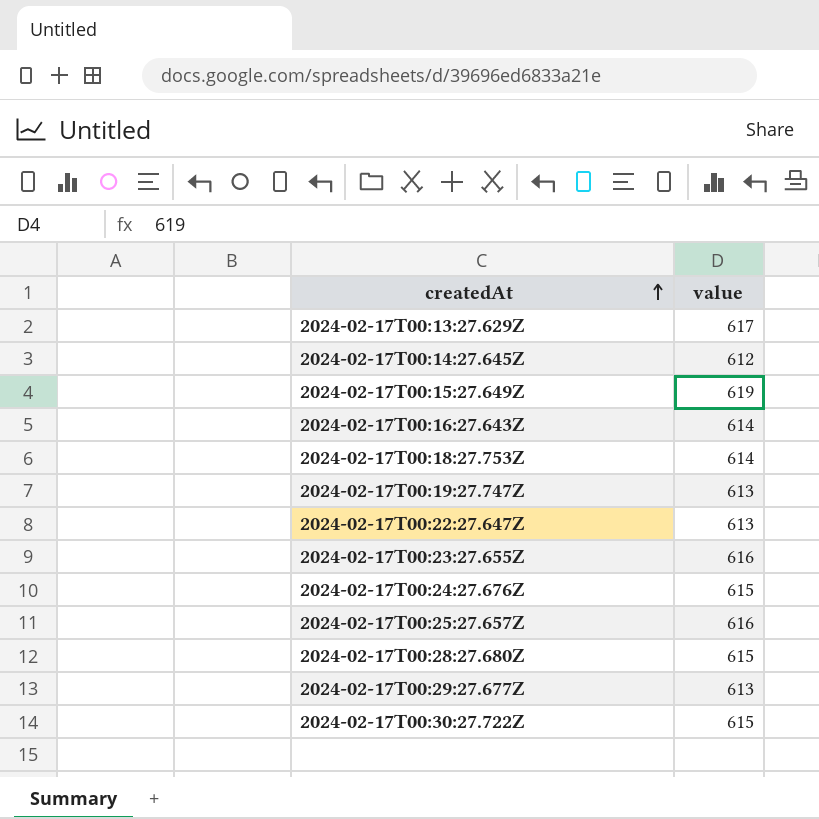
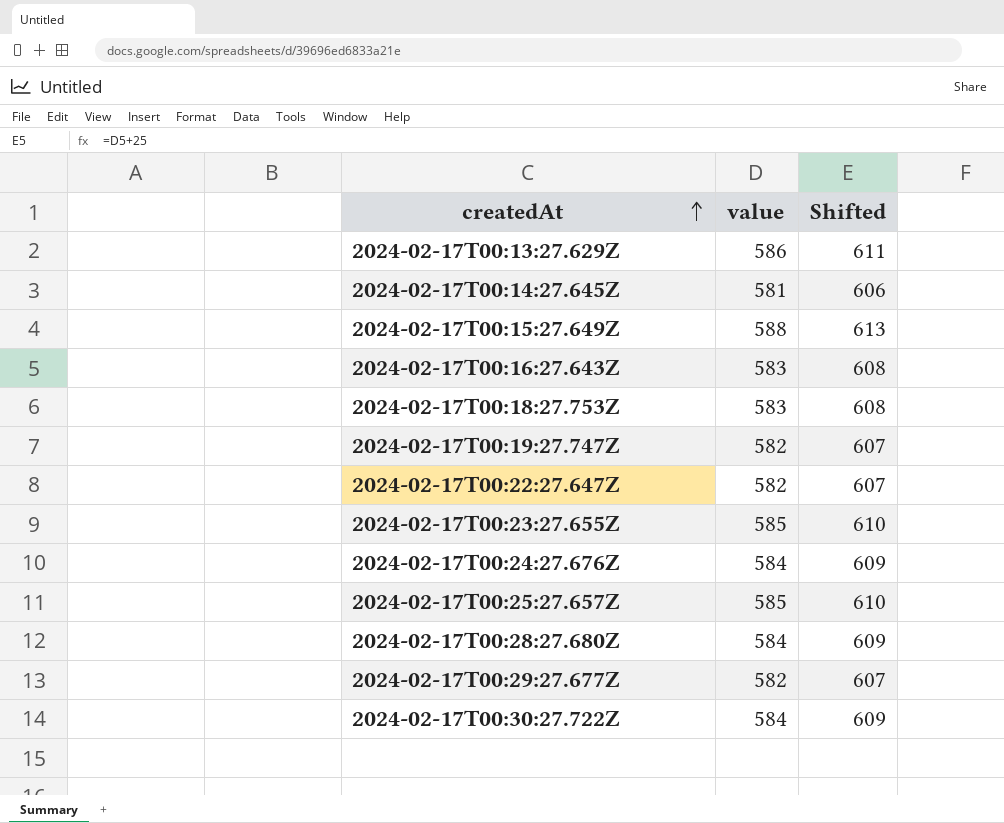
column Shifted | formula: none -> [value] + 25
2024-02-17T00:13:27.629Z | value: 617 -> 586
2024-02-17T00:14:27.645Z | value: 612 -> 581
2024-02-17T00:15:27.649Z | value: 619 -> 588
2024-02-17T00:16:27.643Z | value: 614 -> 583
2024-02-17T00:18:27.753Z | value: 614 -> 583
2024-02-17T00:19:27.747Z | value: 613 -> 582
2024-02-17T00:22:27.647Z | value: 613 -> 582
2024-02-17T00:23:27.655Z | value: 616 -> 585
2024-02-17T00:24:27.676Z | value: 615 -> 584
2024-02-17T00:25:27.657Z | value: 616 -> 585
2024-02-17T00:28:27.680Z | value: 615 -> 584
2024-02-17T00:29:27.677Z | value: 613 -> 582
2024-02-17T00:30:27.722Z | value: 615 -> 584

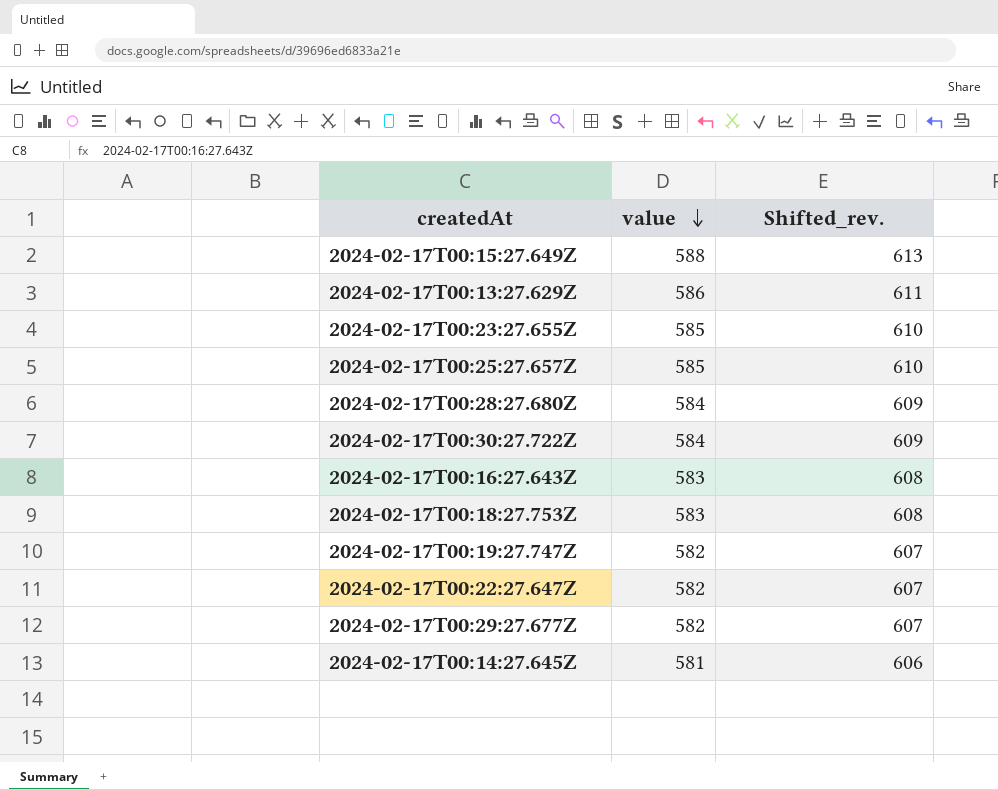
row order: createdAt ascending -> value descending
column name: Shifted -> Shifted_rev.
row 2024-02-17T00:24:27.676Z: 584 | 609 -> none

